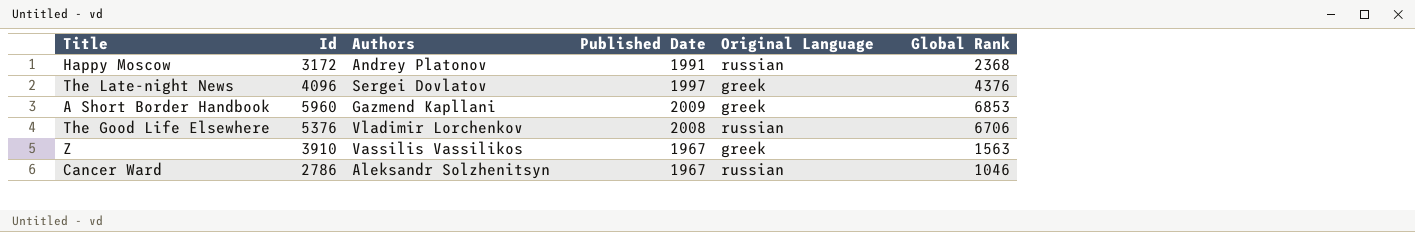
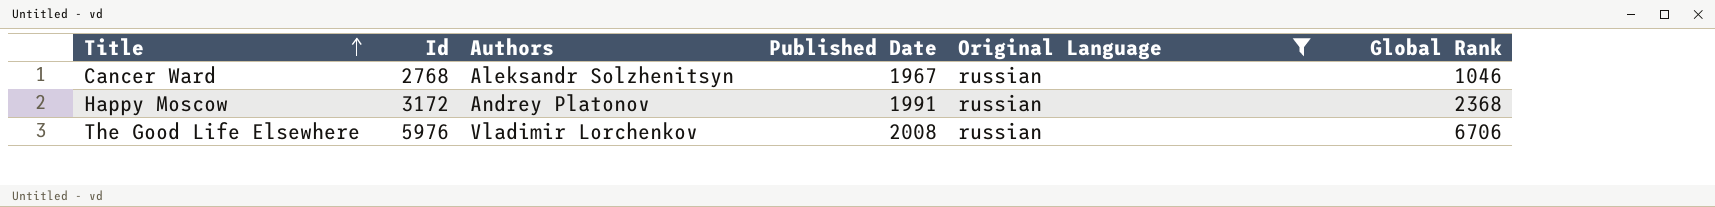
filter: none -> Original Language = russian
row order: none -> Title ascending
Cancer Ward | Id: 2786 -> 2768
The Good Life Elsewhere | Id: 5376 -> 5976

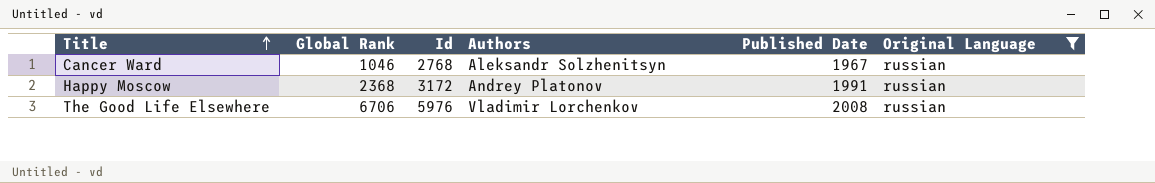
column Global Rank | position: 6 -> 2

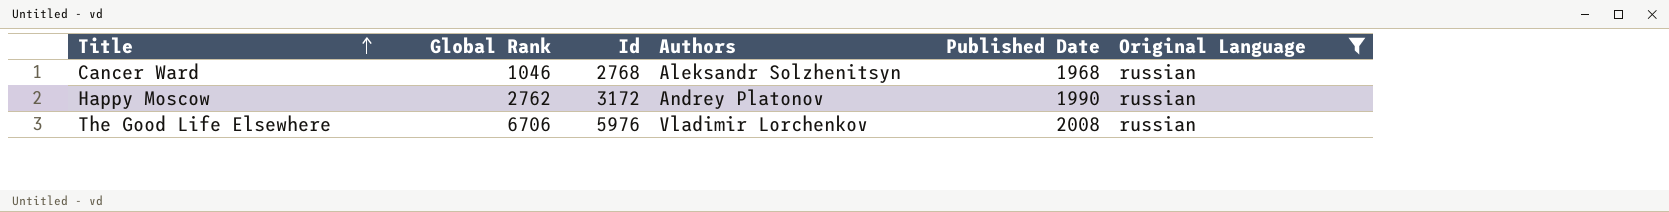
Cancer Ward | Published Date: 1967 -> 1968
Happy Moscow | Global Rank: 2368 -> 2762
Happy Moscow | Published Date: 1991 -> 1990

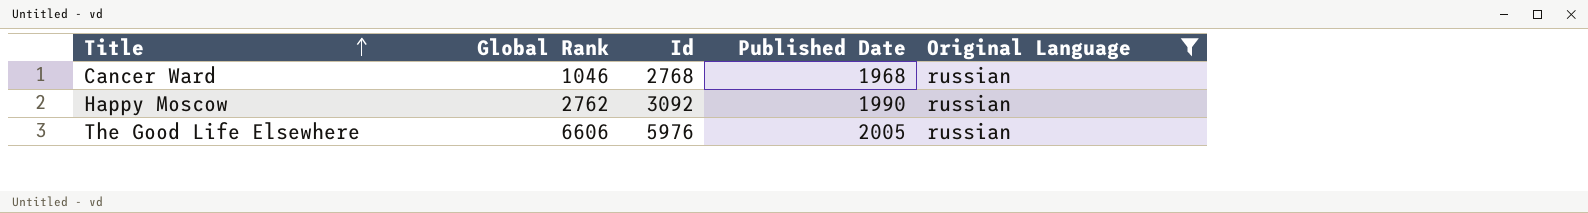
column Authors | position: 4 -> none
Happy Moscow | Id: 3172 -> 3092
The Good Life Elsewhere | Global Rank: 6706 -> 6606
The Good Life Elsewhere | Published Date: 2008 -> 2005

